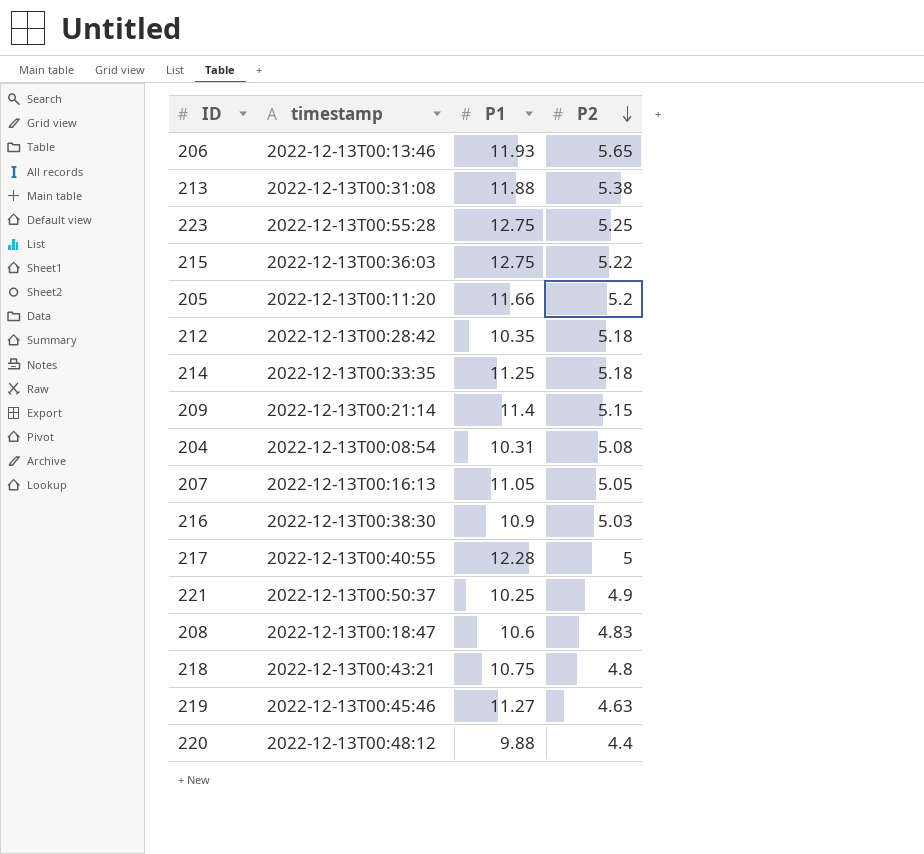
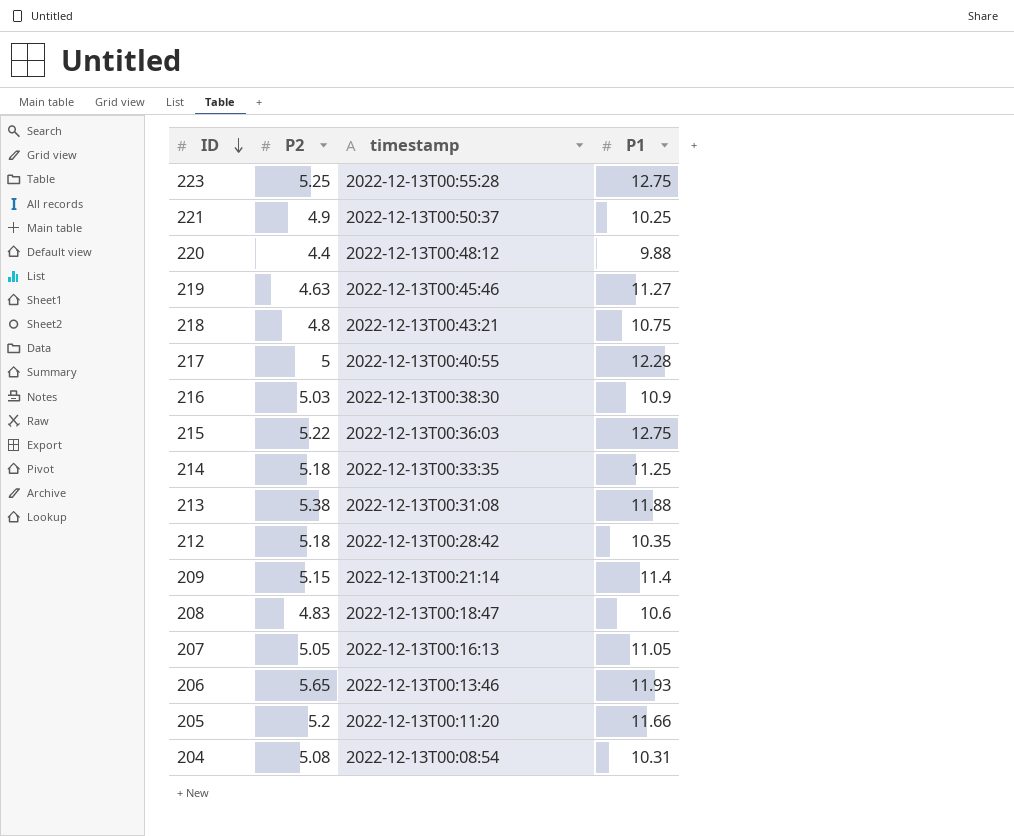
row order: P2 descending -> ID descending
column P2 | position: 4 -> 2

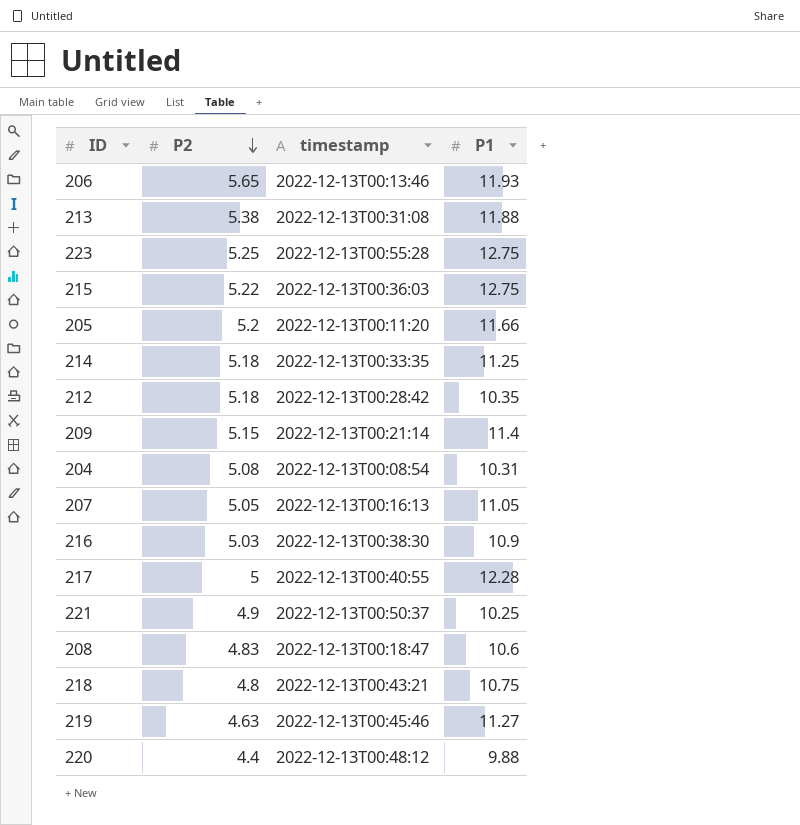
row order: ID descending -> P2 descending

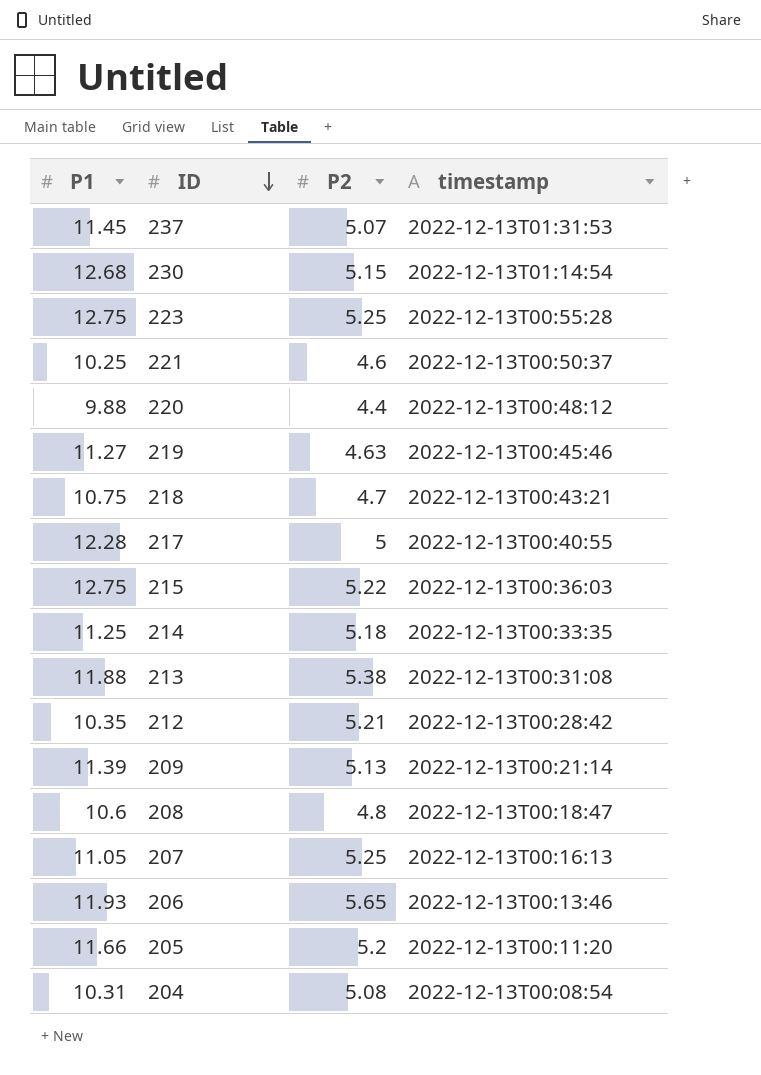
row order: P2 descending -> ID descending
column P1 | position: 4 -> 1
row 216: 5.03 | 2022-12-13T00:38:30 | 10.9 -> none
row 237: none -> 11.45 | 5.07 | 2022-12-13T01:31:53
row 230: none -> 12.68 | 5.15 | 2022-12-13T01:14:54
221 | P2: 4.9 -> 4.6
218 | P2: 4.8 -> 4.7
212 | P2: 5.18 -> 5.21
209 | P1: 11.4 -> 11.39
209 | P2: 5.15 -> 5.13
208 | P2: 4.83 -> 4.8
207 | P2: 5.05 -> 5.25

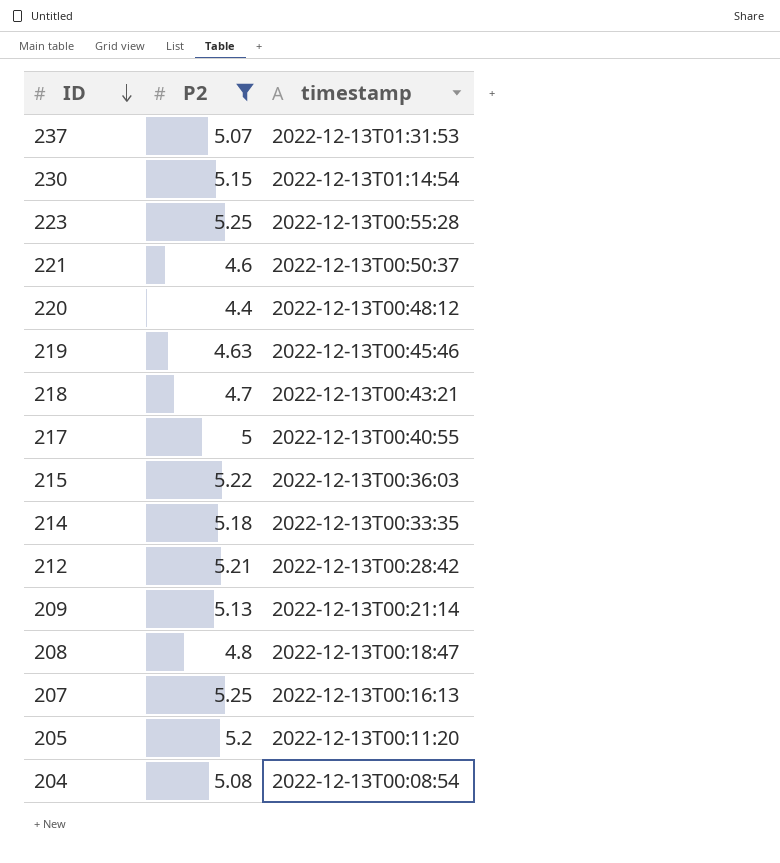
filter: none -> P2 <= 5.25
column P1 | position: 1 -> none

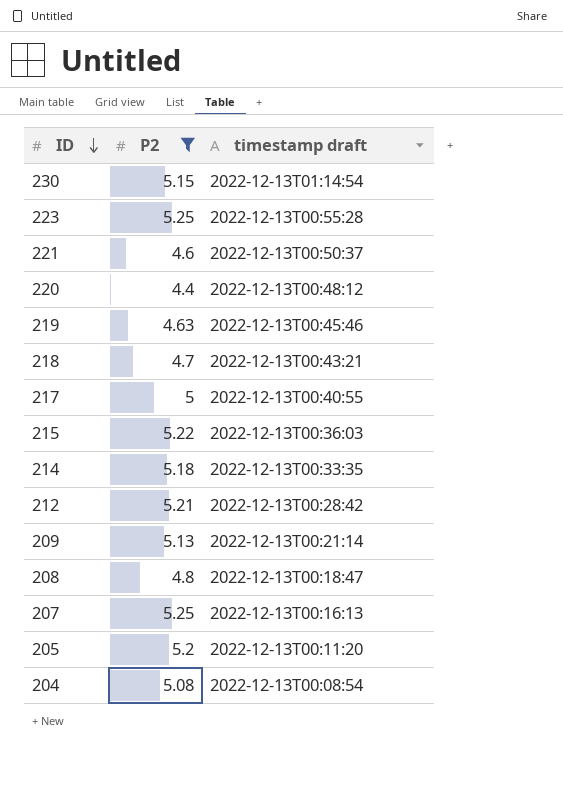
column name: timestamp -> timestamp draft
row 237: 5.07 | 2022-12-13T01:31:53 -> none

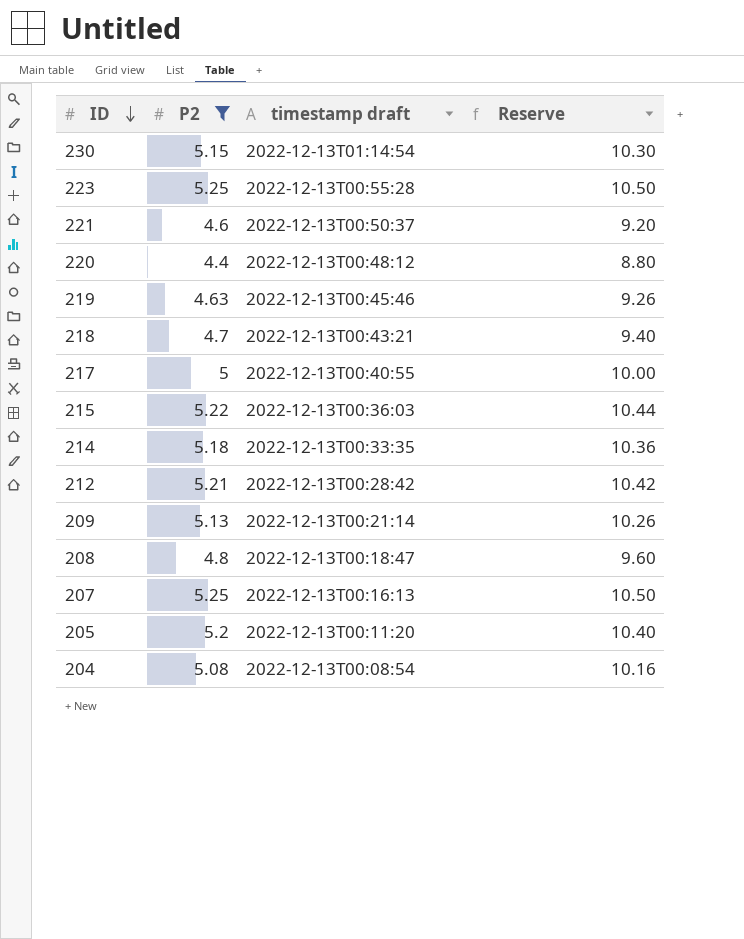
column Reserve | formula: none -> [P2] * 2

